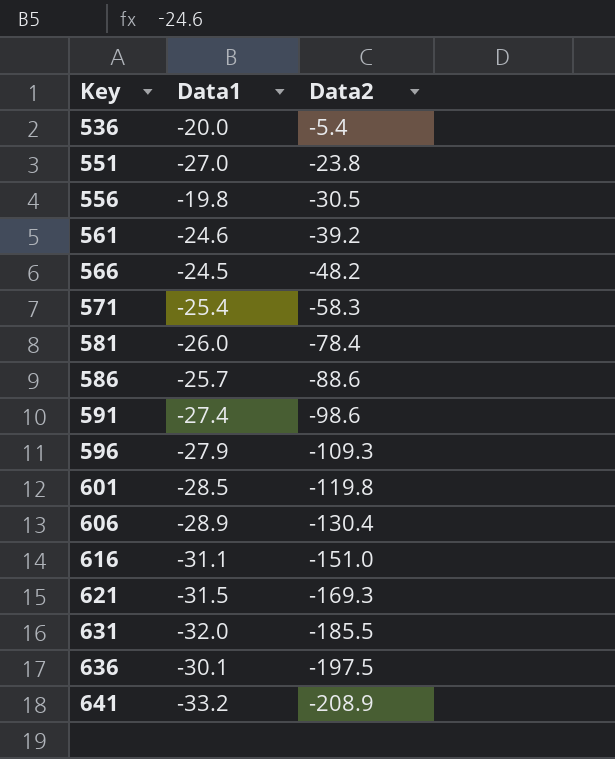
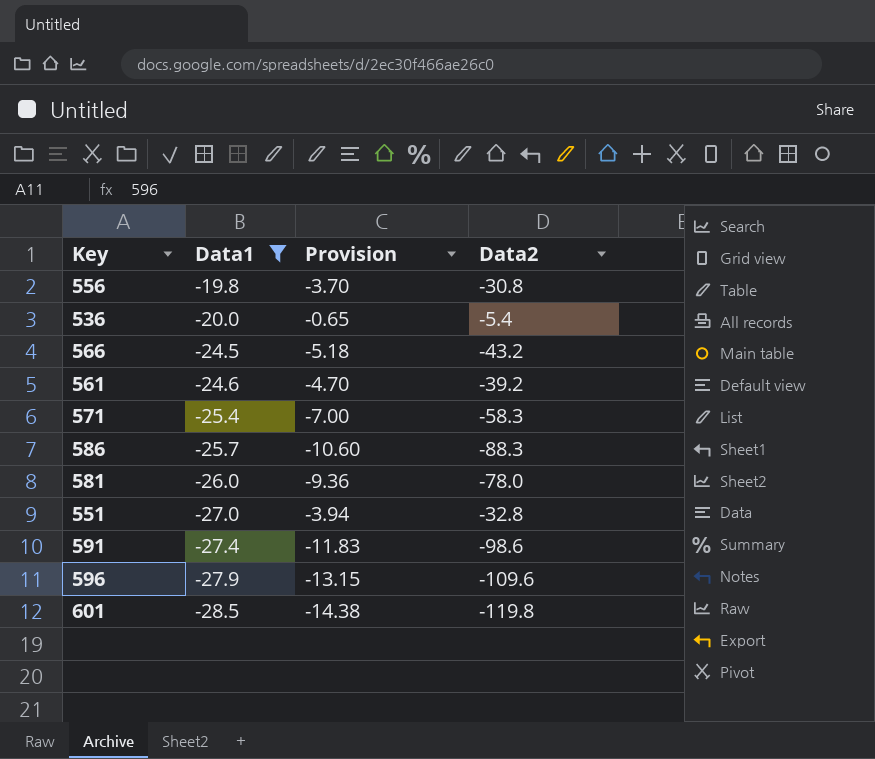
filter: none -> Data1 >= -28.5
row order: Key ascending -> Data1 descending
column Provision | formula: none -> [Data2] * 0.12
556 | Data2: -30.5 -> -30.8
566 | Data2: -48.2 -> -43.2
586 | Data2: -88.6 -> -88.3
581 | Data2: -78.4 -> -78.0
551 | Data2: -23.8 -> -32.8
596 | Data2: -109.3 -> -109.6

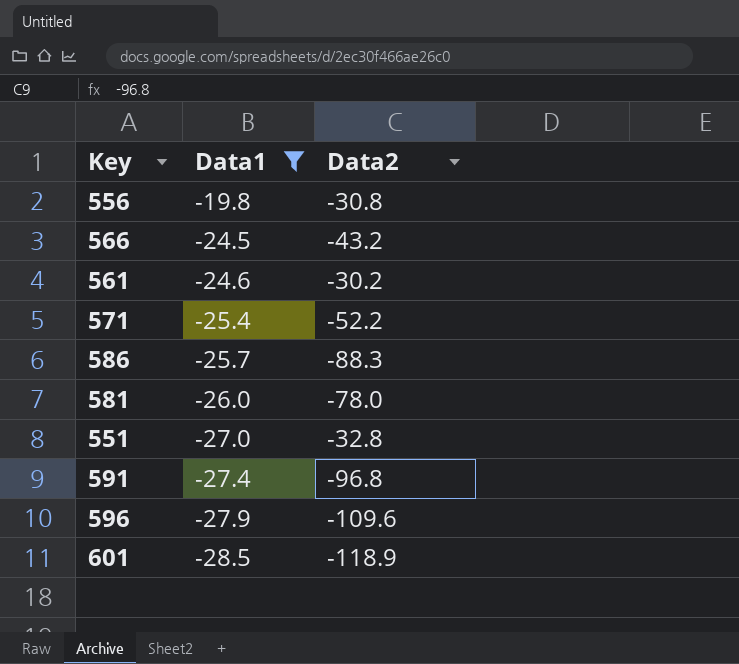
column Provision | formula: [Data2] * 0.12 -> none
row 536: -20.0 | -0.65 | -5.4 -> none
561 | Data2: -39.2 -> -30.2
571 | Data2: -58.3 -> -52.2
591 | Data2: -98.6 -> -96.8
601 | Data2: -119.8 -> -118.9

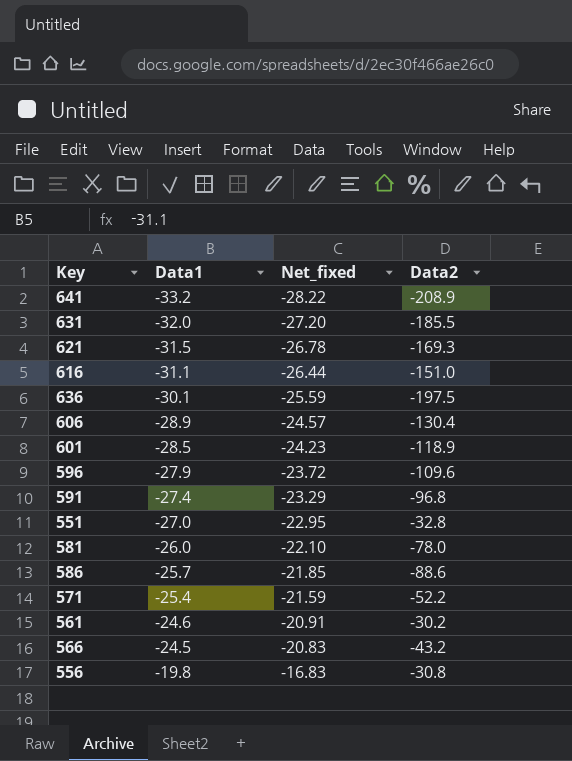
filter: Data1 >= -28.5 -> none
row order: Data1 descending -> Data1 ascending
column Net_fixed | formula: none -> [Data1] * 0.85
586 | Data2: -88.3 -> -88.6

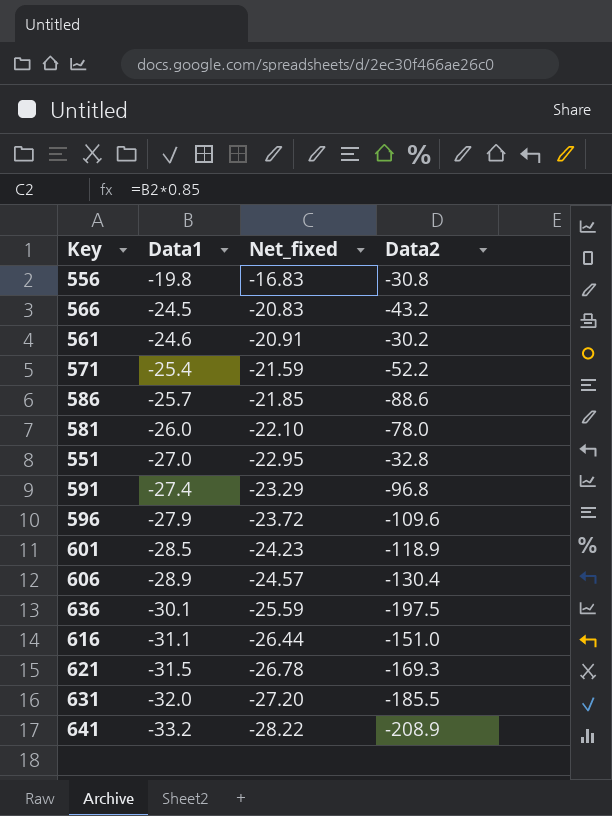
row order: Data1 ascending -> Data1 descending

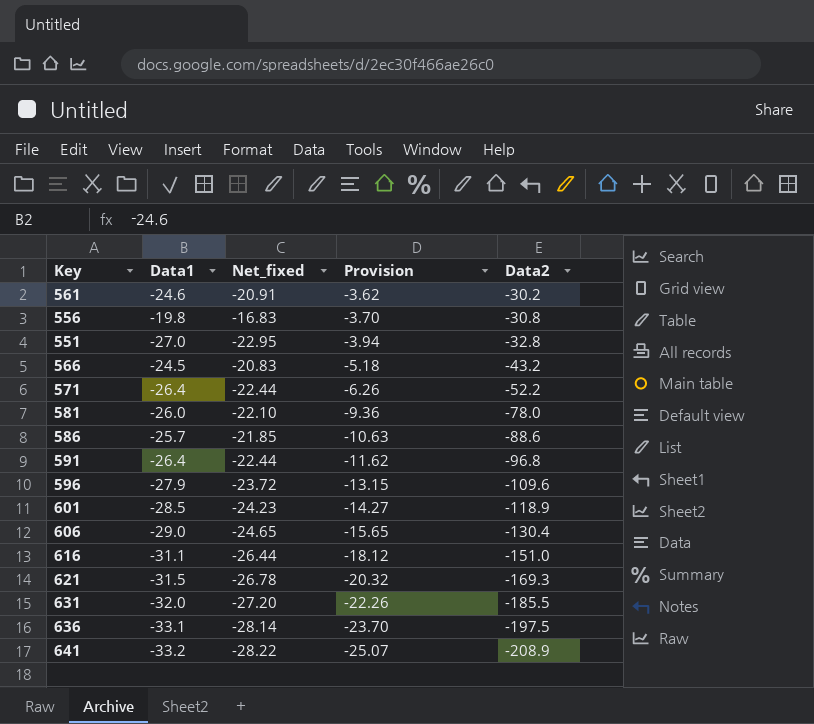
row order: Data1 descending -> Provision descending
column Provision | formula: none -> [Data2] * 0.12
571 | Data1: -25.4 -> -26.4
571 | Net_fixed: -21.59 -> -22.44
591 | Data1: -27.4 -> -26.4
591 | Net_fixed: -23.29 -> -22.44
606 | Data1: -28.9 -> -29.0
606 | Net_fixed: -24.57 -> -24.65
636 | Data1: -30.1 -> -33.1
636 | Net_fixed: -25.59 -> -28.14

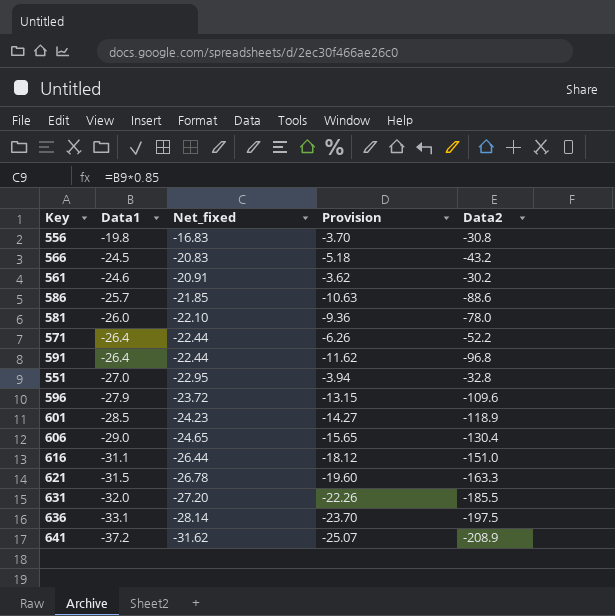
row order: Provision descending -> Data1 descending
621 | Provision: -20.32 -> -19.60
621 | Data2: -169.3 -> -163.3
641 | Data1: -33.2 -> -37.2
641 | Net_fixed: -28.22 -> -31.62

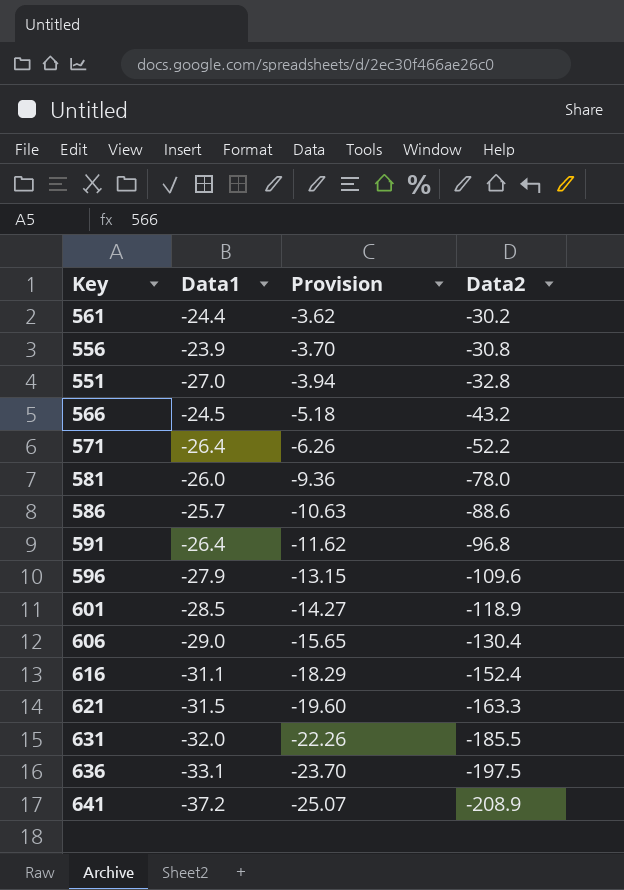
row order: Data1 descending -> Provision descending
column Net_fixed | formula: [Data1] * 0.85 -> none
561 | Data1: -24.6 -> -24.4
556 | Data1: -19.8 -> -23.9
616 | Provision: -18.12 -> -18.29
616 | Data2: -151.0 -> -152.4

